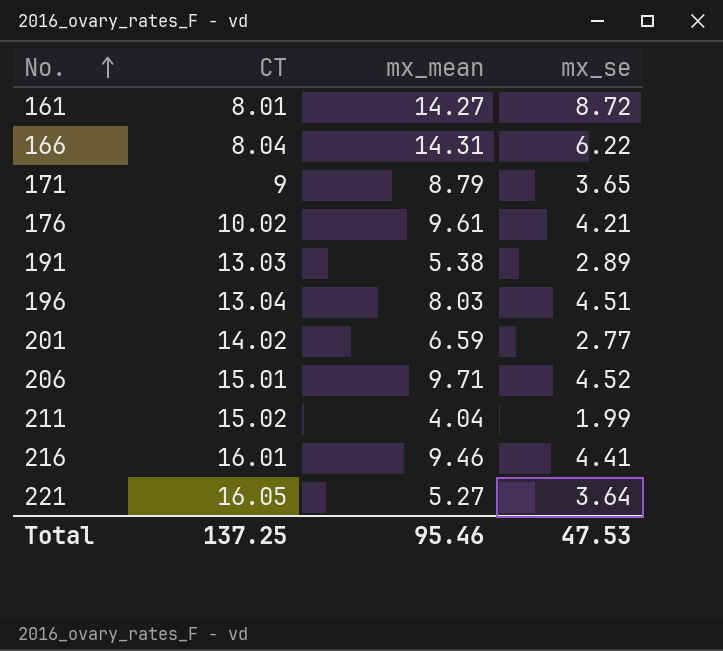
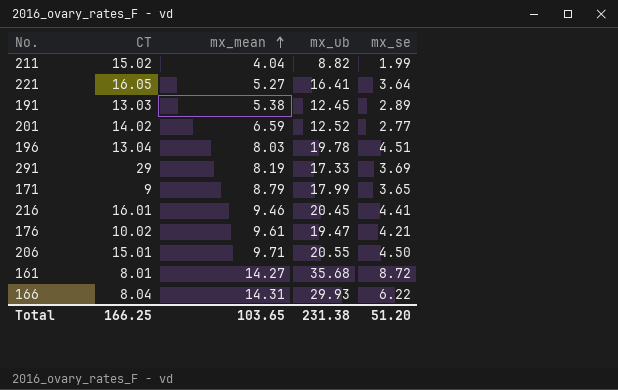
row order: No. ascending -> mx_mean ascending
column mx_ub | position: none -> 4
row 291: none -> 29 | 8.19 | 17.33 | 3.69
206 | mx_se: 4.52 -> 4.50
Total | CT: 137.25 -> 166.25
Total | mx_mean: 95.46 -> 103.65
Total | mx_se: 47.53 -> 51.20

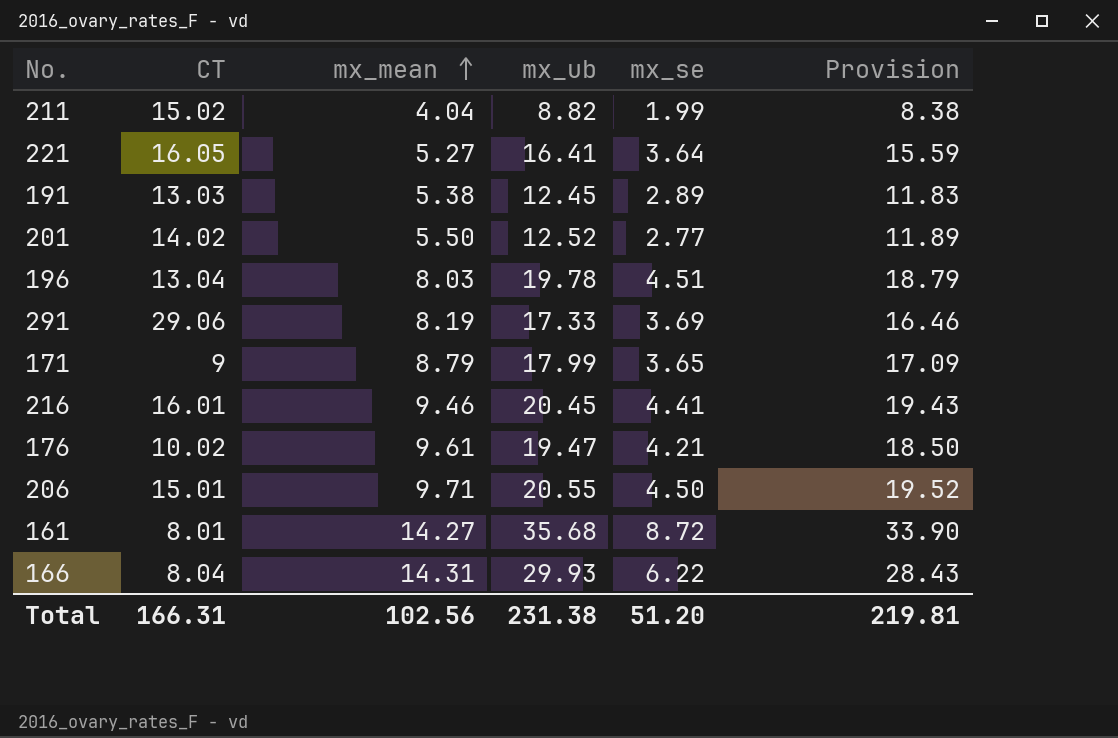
column Provision | formula: none -> [mx_ub] * 0.95
201 | mx_mean: 6.59 -> 5.50
291 | CT: 29 -> 29.06
Total | CT: 166.25 -> 166.31
Total | mx_mean: 103.65 -> 102.56

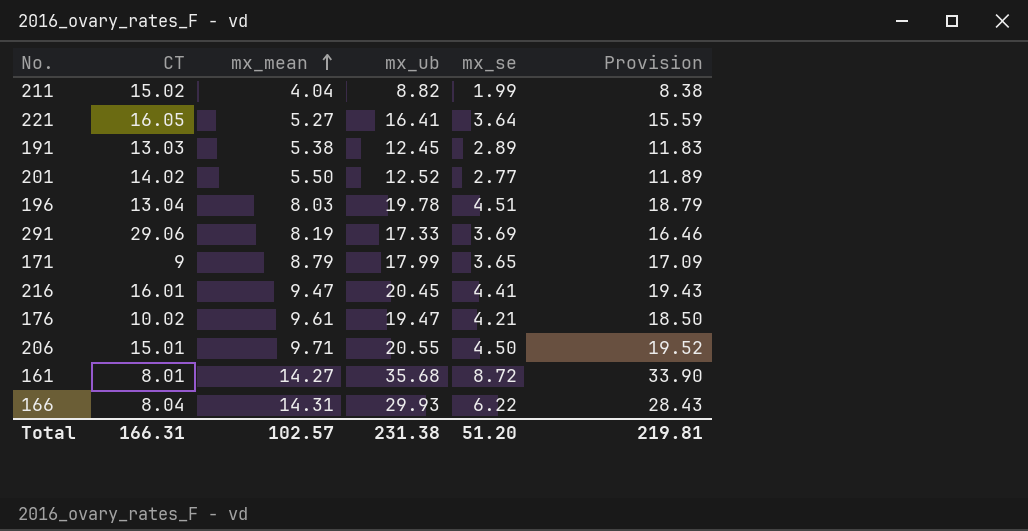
216 | mx_mean: 9.46 -> 9.47
Total | mx_mean: 102.56 -> 102.57

